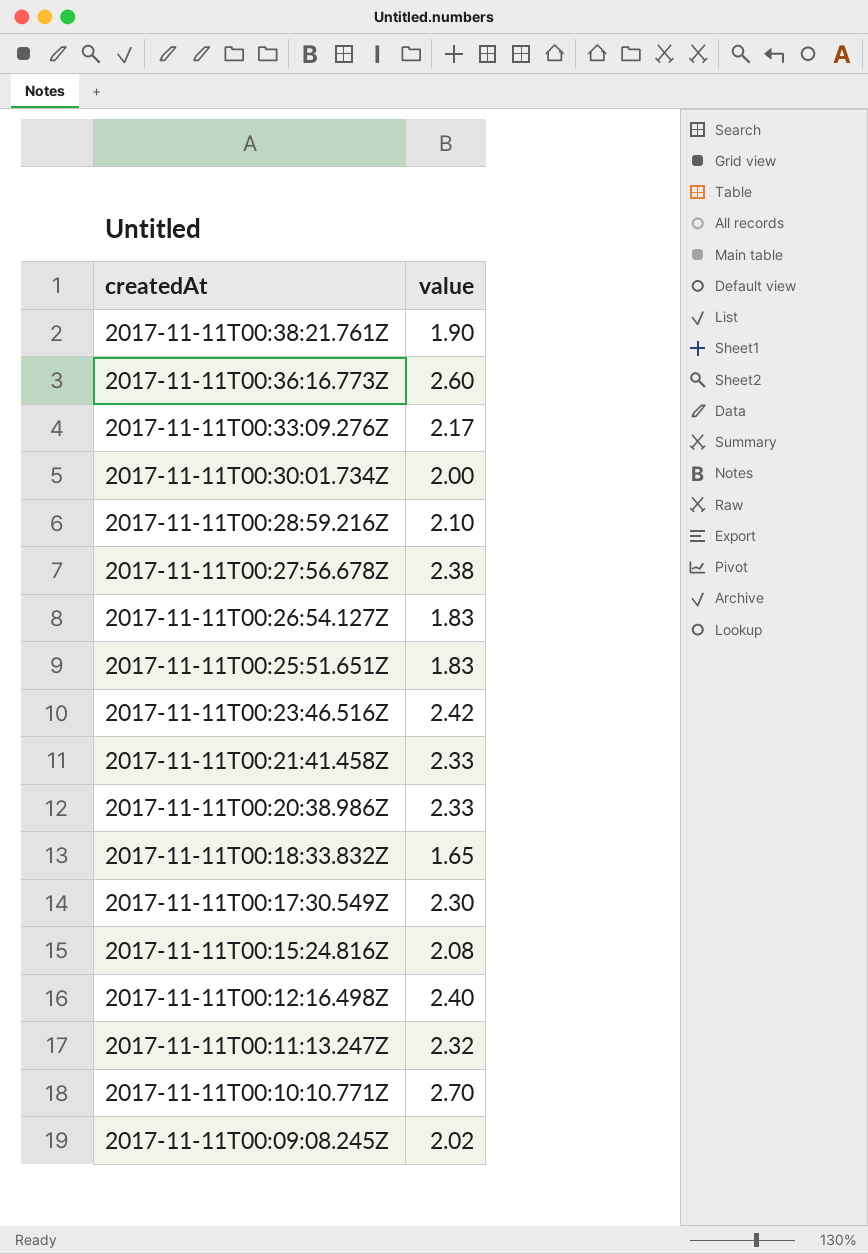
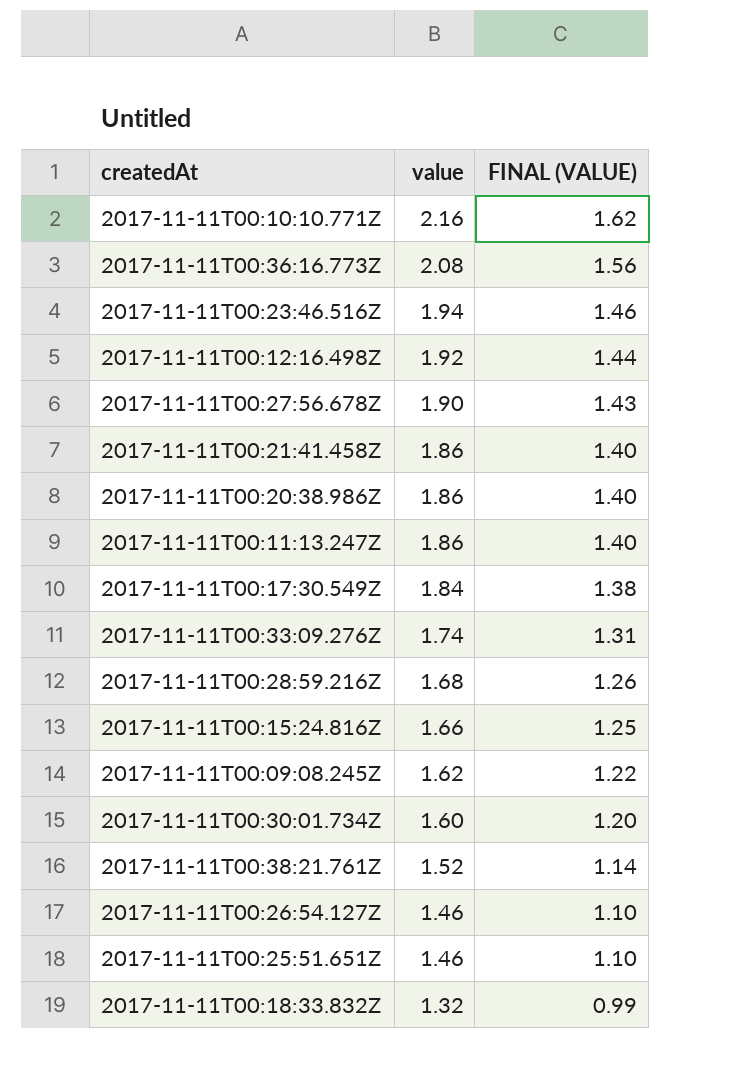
row order: createdAt descending -> value descending
column FINAL (VALUE) | formula: none -> [value] * 0.75
2017-11-11T00:10:10.771Z | value: 2.70 -> 2.16
2017-11-11T00:36:16.773Z | value: 2.60 -> 2.08
2017-11-11T00:23:46.516Z | value: 2.42 -> 1.94
2017-11-11T00:12:16.498Z | value: 2.40 -> 1.92
2017-11-11T00:27:56.678Z | value: 2.38 -> 1.90
2017-11-11T00:21:41.458Z | value: 2.33 -> 1.86
2017-11-11T00:20:38.986Z | value: 2.33 -> 1.86
2017-11-11T00:11:13.247Z | value: 2.32 -> 1.86
2017-11-11T00:17:30.549Z | value: 2.30 -> 1.84
2017-11-11T00:33:09.276Z | value: 2.17 -> 1.74
2017-11-11T00:28:59.216Z | value: 2.10 -> 1.68
2017-11-11T00:15:24.816Z | value: 2.08 -> 1.66
2017-11-11T00:09:08.245Z | value: 2.02 -> 1.62
2017-11-11T00:30:01.734Z | value: 2.00 -> 1.60
2017-11-11T00:38:21.761Z | value: 1.90 -> 1.52
2017-11-11T00:26:54.127Z | value: 1.83 -> 1.46
2017-11-11T00:25:51.651Z | value: 1.83 -> 1.46
2017-11-11T00:18:33.832Z | value: 1.65 -> 1.32

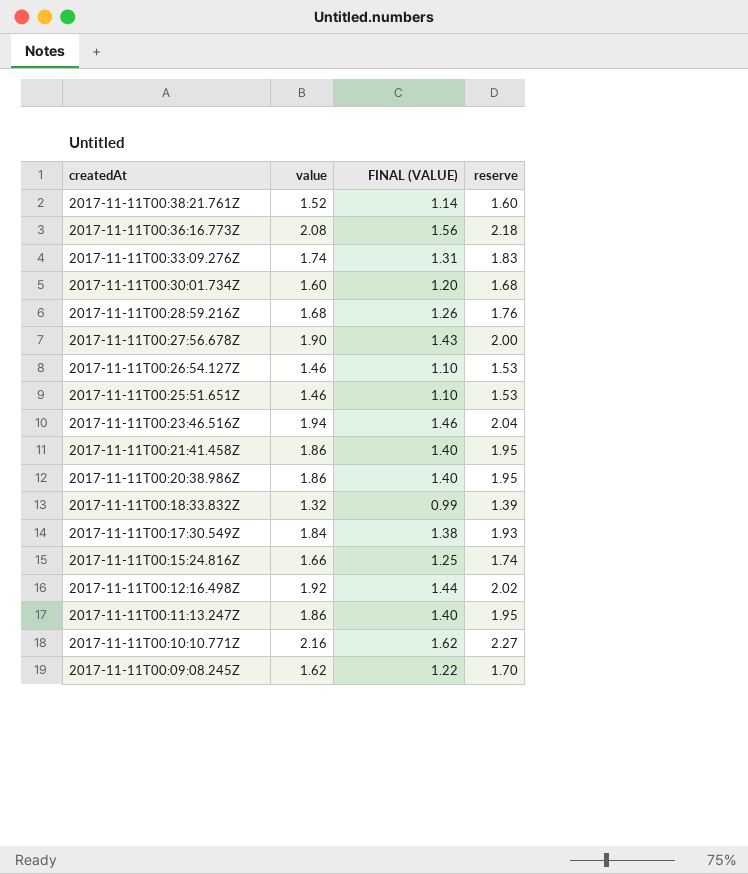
row order: value descending -> createdAt descending
column reserve | formula: none -> [value] * 1.05

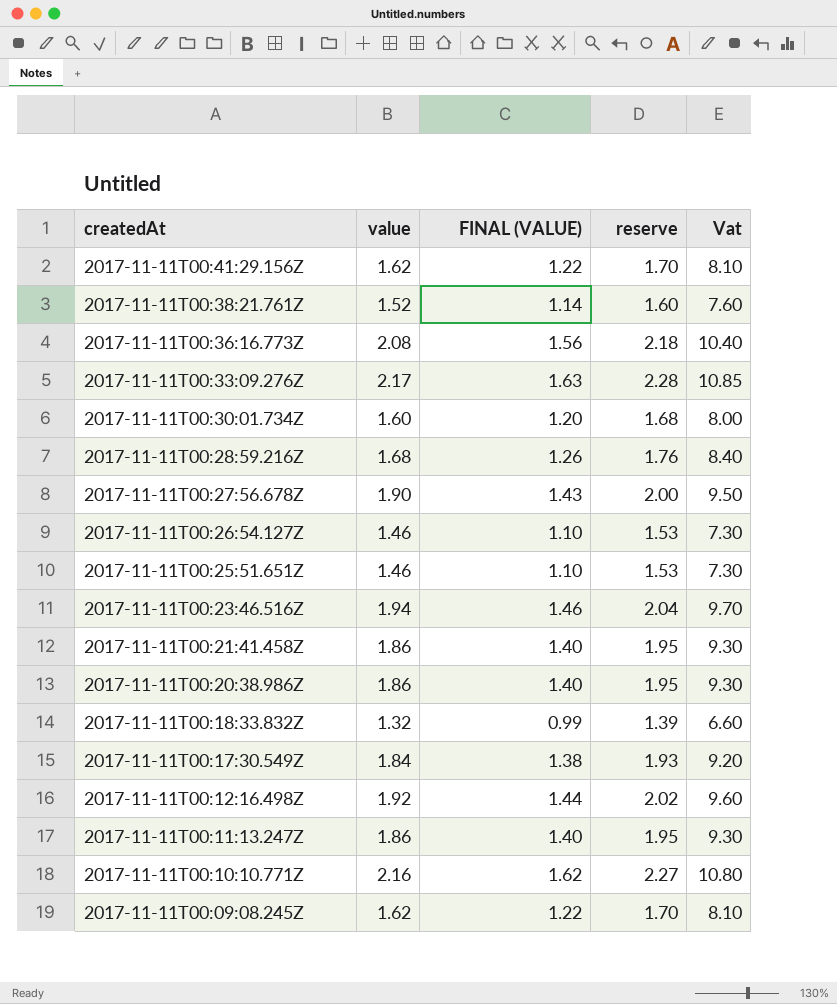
column Vat | formula: none -> [value] * 5
row 2017-11-11T00:15:24.816Z: 1.66 | 1.25 | 1.74 -> none
row 2017-11-11T00:41:29.156Z: none -> 1.62 | 1.22 | 1.70 | 8.10
2017-11-11T00:33:09.276Z | value: 1.74 -> 2.17
2017-11-11T00:33:09.276Z | FINAL (VALUE): 1.31 -> 1.63
2017-11-11T00:33:09.276Z | reserve: 1.83 -> 2.28

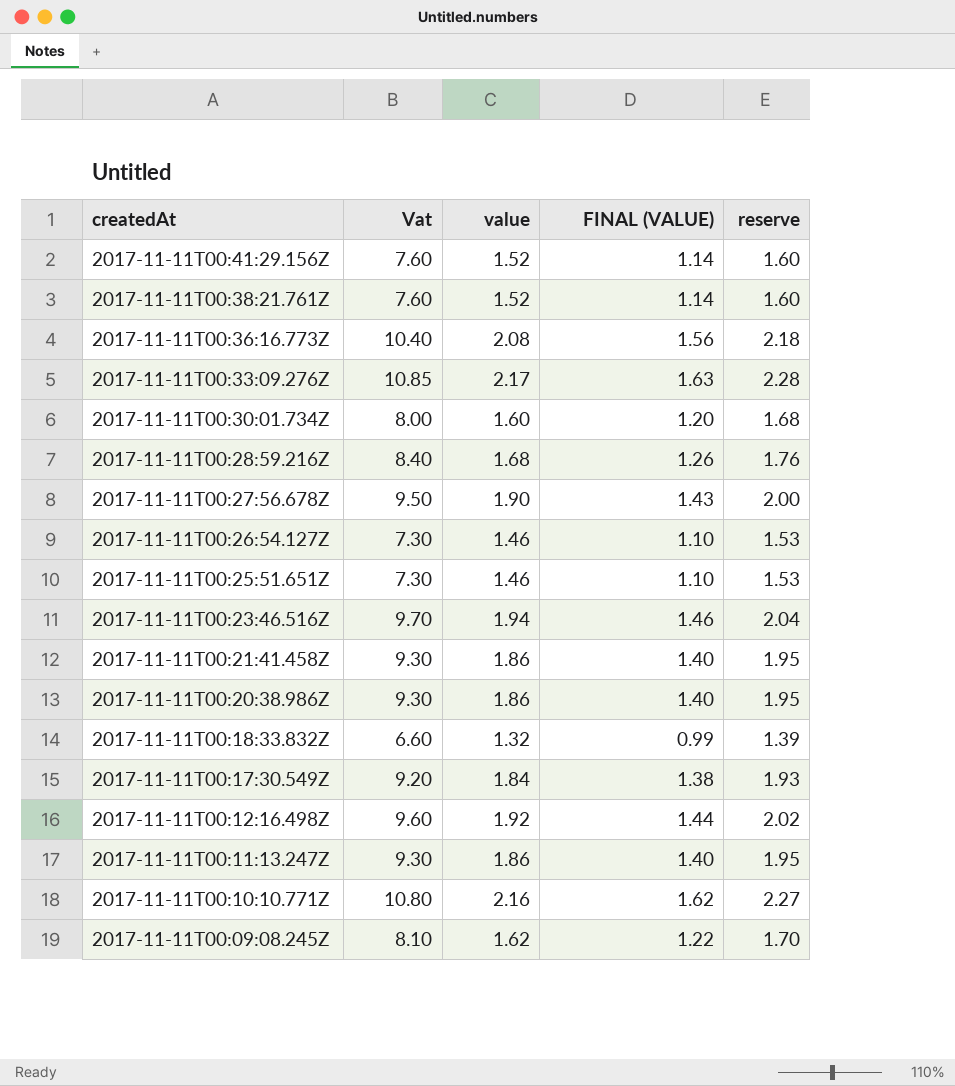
column Vat | position: 5 -> 2
2017-11-11T00:41:29.156Z | Vat: 8.10 -> 7.60
2017-11-11T00:41:29.156Z | value: 1.62 -> 1.52
2017-11-11T00:41:29.156Z | FINAL (VALUE): 1.22 -> 1.14
2017-11-11T00:41:29.156Z | reserve: 1.70 -> 1.60

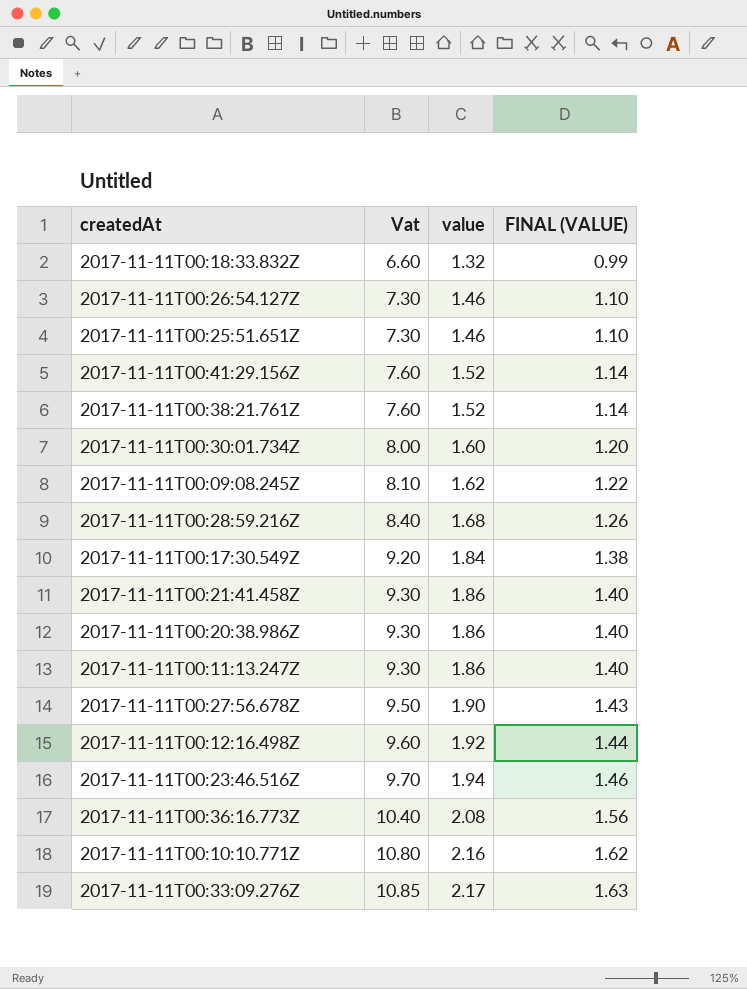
row order: createdAt descending -> Vat ascending
column reserve | formula: [value] * 1.05 -> none

